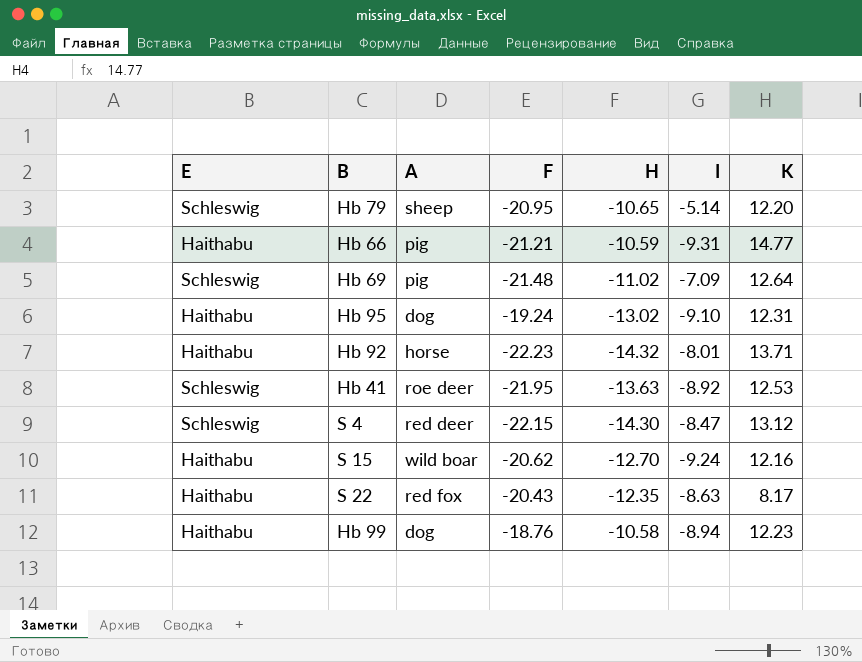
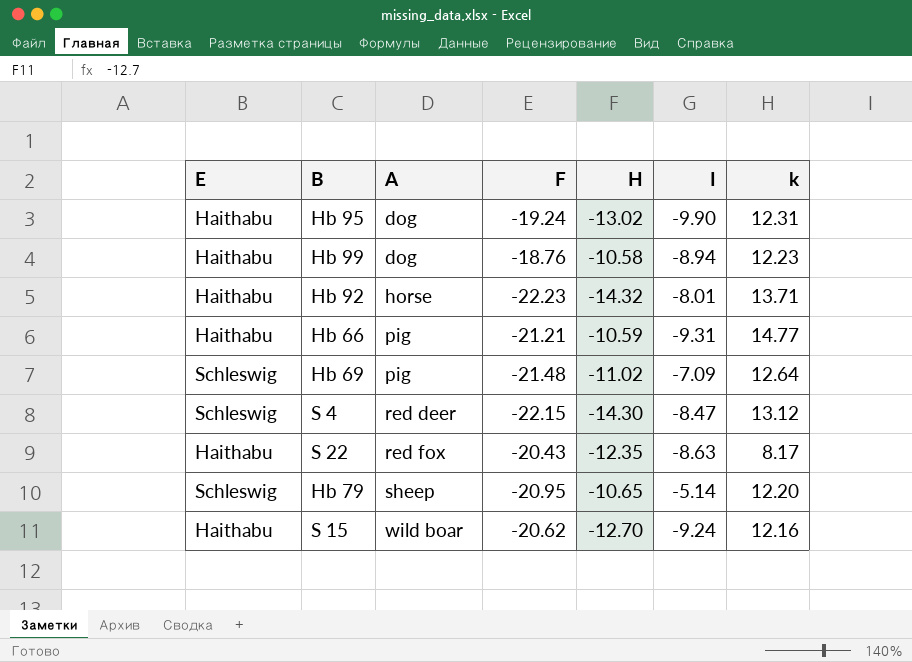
row order: none -> A ascending
column name: K -> k
row Hb 41: Schleswig | roe deer | -21.95 | -13.63 | -8.92 | 12.53 -> none
Hb 95 | I: -9.10 -> -9.90

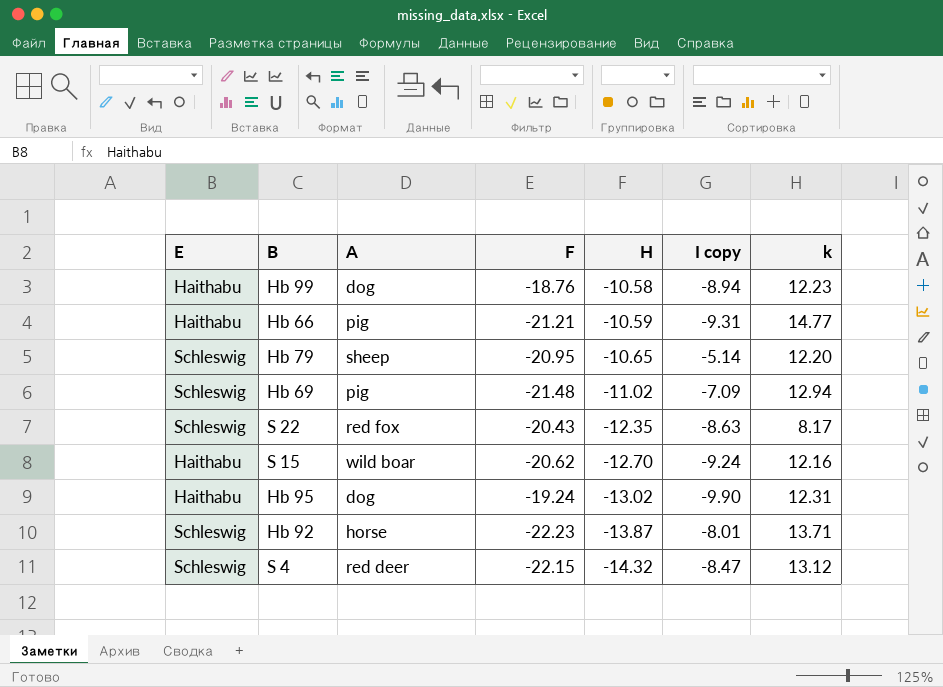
row order: A ascending -> H descending
column name: I -> I copy
Hb 69 | k: 12.64 -> 12.94
S 22 | E: Haithabu -> Schleswig
Hb 92 | E: Haithabu -> Schleswig
Hb 92 | H: -14.32 -> -13.87
S 4 | H: -14.30 -> -14.32

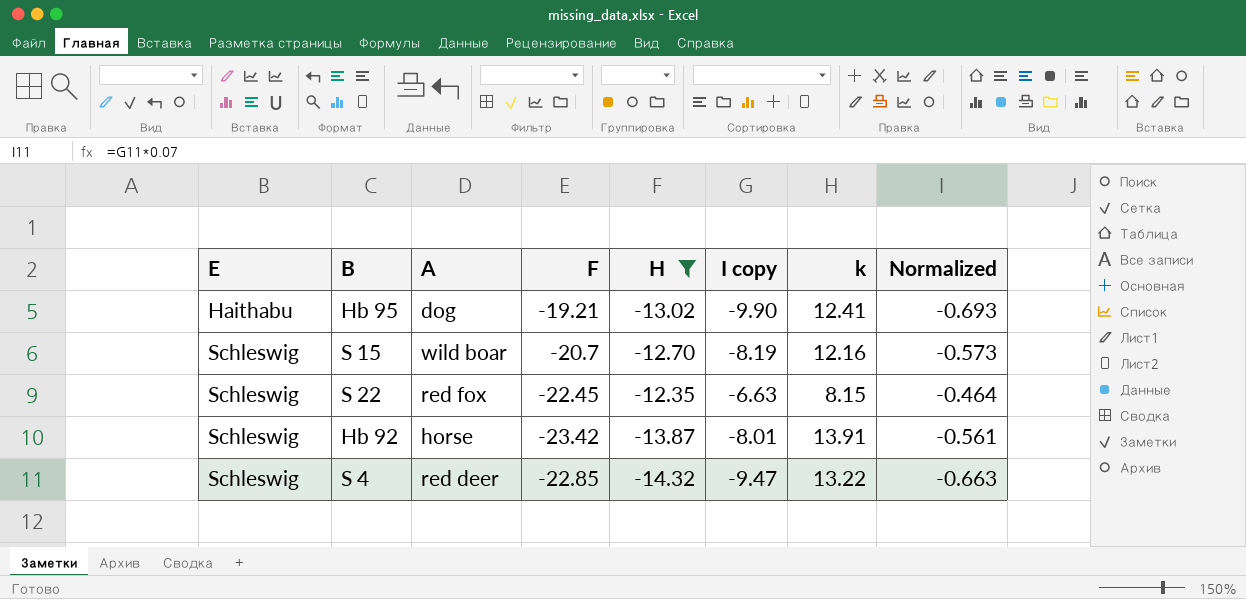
filter: none -> H <= -12.35
row order: H descending -> E ascending
column Normalized | formula: none -> [I copy] * 0.07
Hb 95 | F: -19.24 -> -19.21
Hb 95 | k: 12.31 -> 12.41
S 15 | E: Haithabu -> Schleswig
S 15 | F: -20.62 -> -20.7
S 15 | I copy: -9.24 -> -8.19
S 22 | F: -20.43 -> -22.45
S 22 | I copy: -8.63 -> -6.63
S 22 | k: 8.17 -> 8.15
Hb 92 | F: -22.23 -> -23.42
Hb 92 | k: 13.71 -> 13.91
S 4 | F: -22.15 -> -22.85
S 4 | I copy: -8.47 -> -9.47
S 4 | k: 13.12 -> 13.22

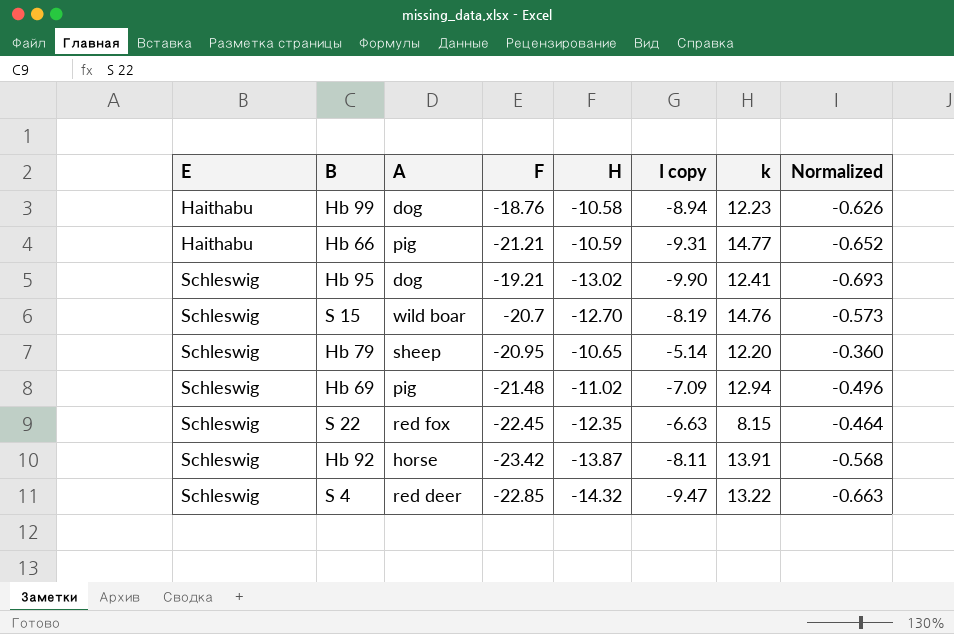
filter: H <= -12.35 -> none
Hb 95 | E: Haithabu -> Schleswig
S 15 | k: 12.16 -> 14.76
Hb 92 | I copy: -8.01 -> -8.11
Hb 92 | Normalized: -0.561 -> -0.568

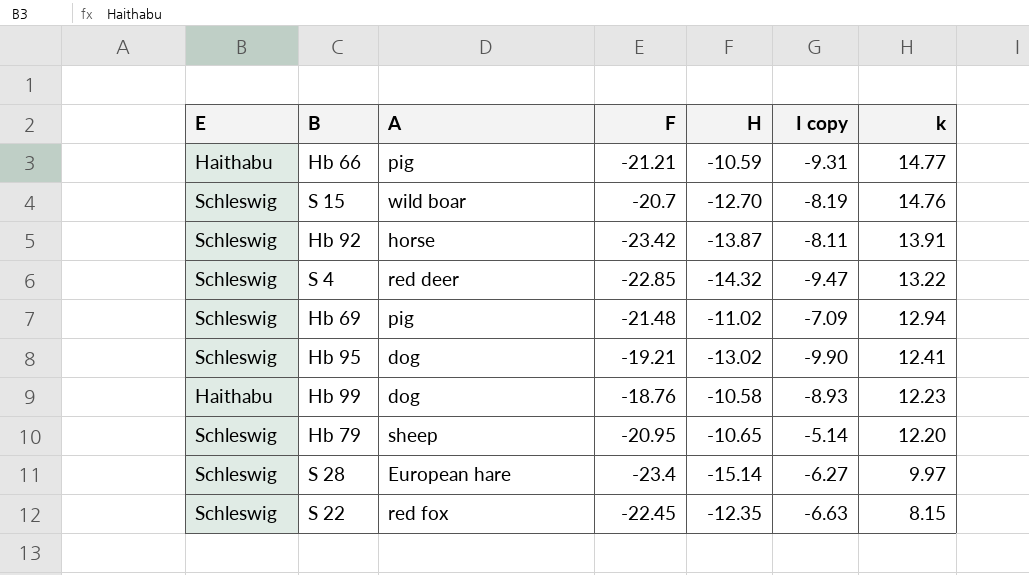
row order: E ascending -> k descending
column Normalized | formula: [I copy] * 0.07 -> none
Hb 99 | I copy: -8.94 -> -8.93
row S 28: none -> Schleswig | European hare | -23.4 | -15.14 | -6.27 | 9.97

